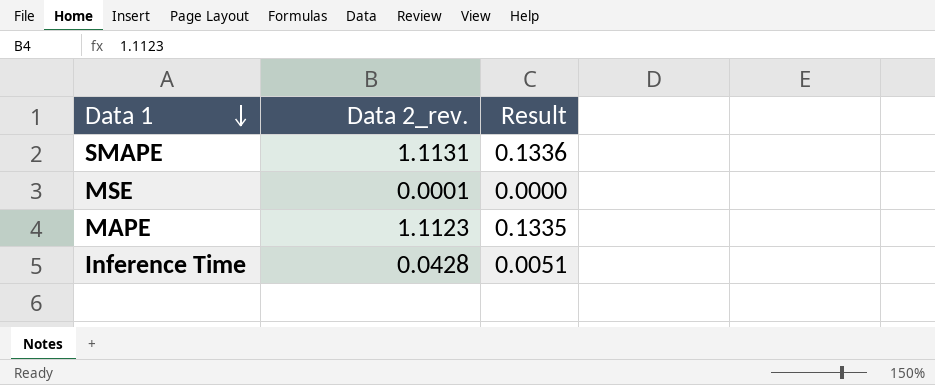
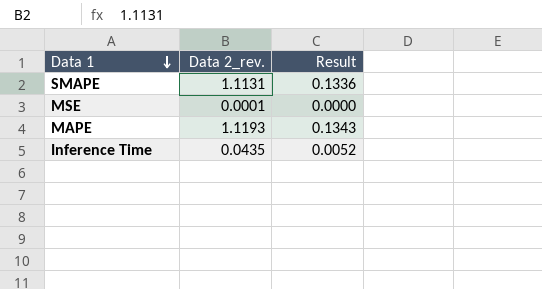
MAPE | Data 2_rev.: 1.1123 -> 1.1193
MAPE | Result: 0.1335 -> 0.1343
Inference Time | Data 2_rev.: 0.0428 -> 0.0435
Inference Time | Result: 0.0051 -> 0.0052

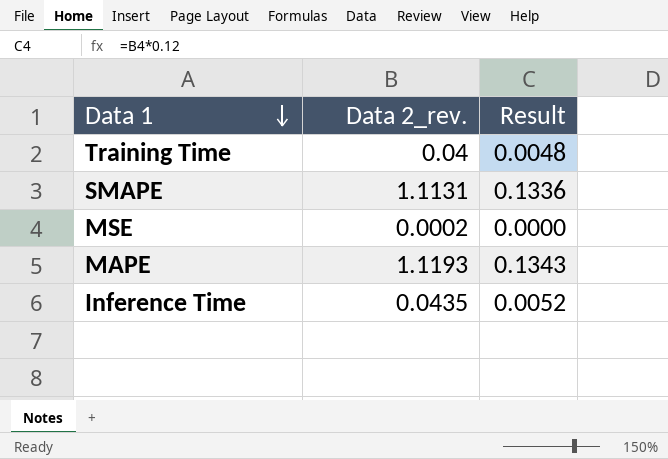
row Training Time: none -> 0.04 | 0.0048
MSE | Data 2_rev.: 0.0001 -> 0.0002

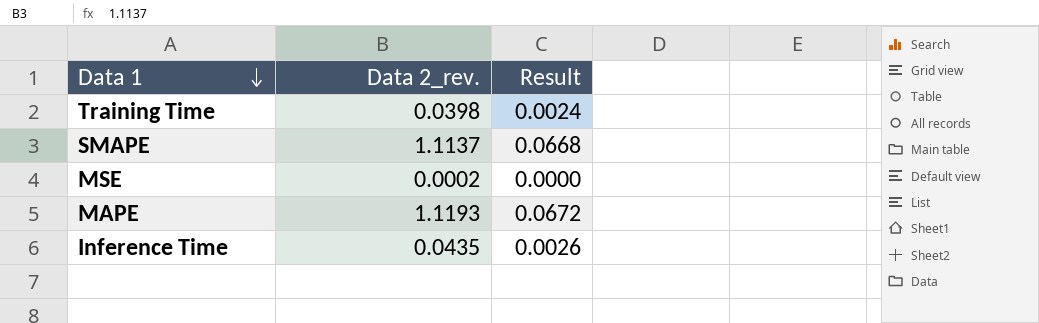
column Result | formula: [Data 2_rev.] * 0.12 -> [Data 2_rev.] * 0.06
Training Time | Data 2_rev.: 0.04 -> 0.0398
SMAPE | Data 2_rev.: 1.1131 -> 1.1137

